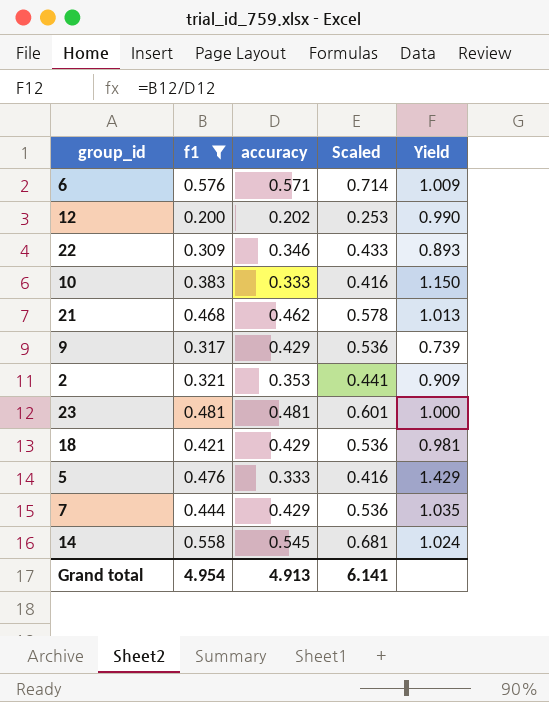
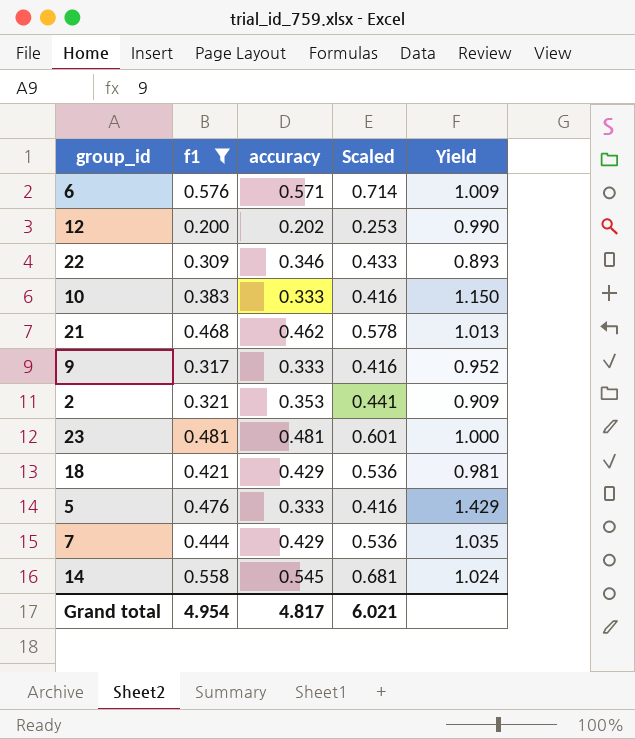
9 | accuracy: 0.429 -> 0.333
9 | Scaled: 0.536 -> 0.416
9 | Yield: 0.739 -> 0.952
Grand total | accuracy: 4.913 -> 4.817
Grand total | Scaled: 6.141 -> 6.021

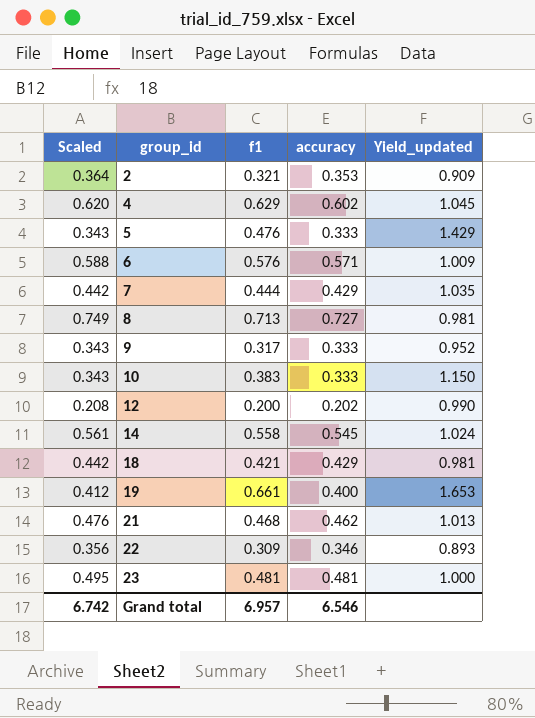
filter: f1 <= 0.576 -> none
row order: none -> group_id ascending
column Scaled | formula: [accuracy] * 1.25 -> [accuracy] * 1.03
column Scaled | position: 4 -> 1
column name: Yield -> Yield_updated
Grand total | Scaled: 6.021 -> 6.742
Grand total | f1: 4.954 -> 6.957
Grand total | accuracy: 4.817 -> 6.546

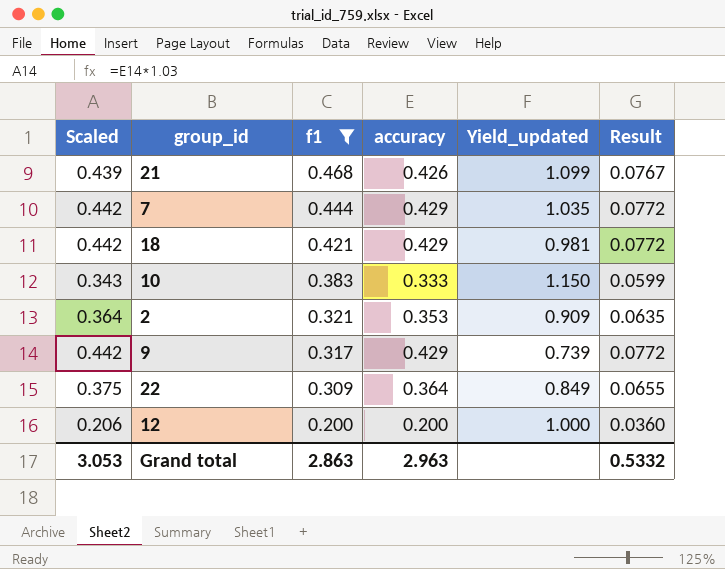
filter: none -> f1 <= 0.468
row order: group_id ascending -> f1 descending
column Result | formula: none -> [accuracy] * 0.18
21 | Scaled: 0.476 -> 0.439
21 | accuracy: 0.462 -> 0.426
21 | Yield_updated: 1.013 -> 1.099
9 | Scaled: 0.343 -> 0.442
9 | accuracy: 0.333 -> 0.429
9 | Yield_updated: 0.952 -> 0.739
22 | Scaled: 0.356 -> 0.375
22 | accuracy: 0.346 -> 0.364
22 | Yield_updated: 0.893 -> 0.849
12 | Scaled: 0.208 -> 0.206
12 | accuracy: 0.202 -> 0.200
12 | Yield_updated: 0.990 -> 1.000
Grand total | Scaled: 6.742 -> 3.053
Grand total | f1: 6.957 -> 2.863
Grand total | accuracy: 6.546 -> 2.963

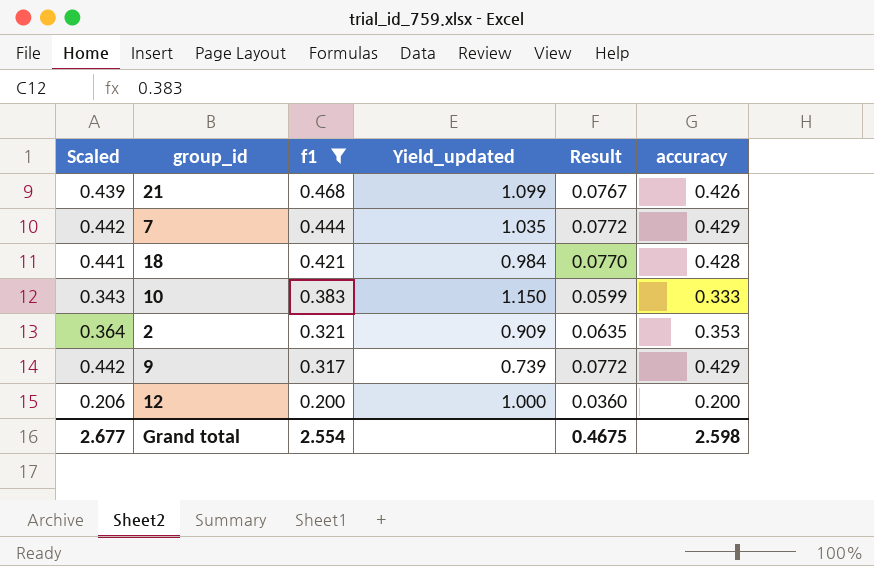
column accuracy | position: 4 -> 6
row 22: 0.375 | 0.309 | 0.364 | 0.849 | 0.0655 -> none
18 | Scaled: 0.442 -> 0.441
18 | Yield_updated: 0.981 -> 0.984
18 | Result: 0.0772 -> 0.0770
18 | accuracy: 0.429 -> 0.428
Grand total | Scaled: 3.053 -> 2.677
Grand total | f1: 2.863 -> 2.554
Grand total | Result: 0.5332 -> 0.4675
Grand total | accuracy: 2.963 -> 2.598

